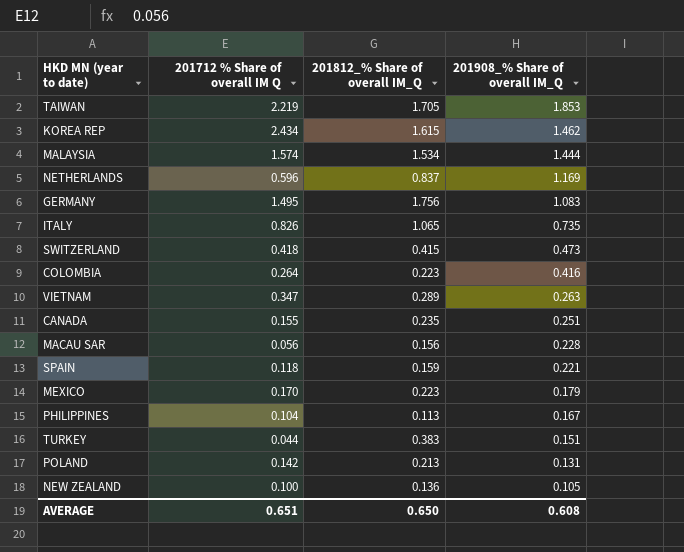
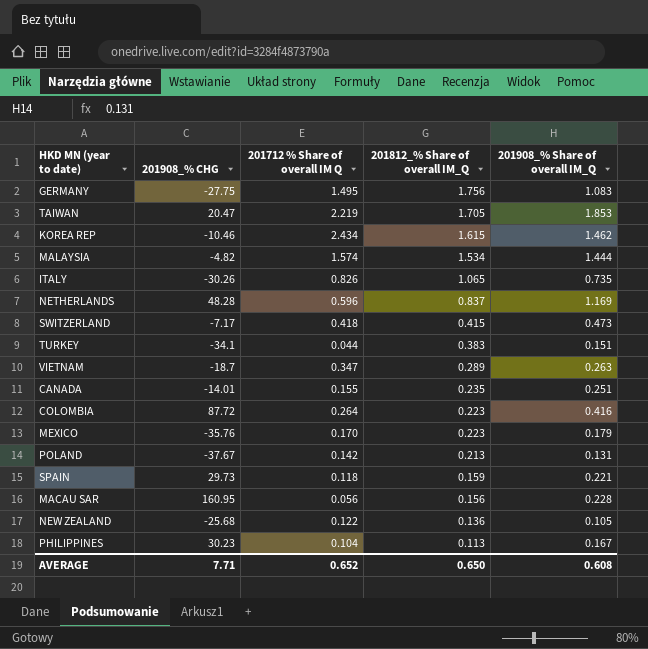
row order: 201908_% Share of overall IM_Q descending -> 201812_% Share of overall IM_Q descending
column 201908_% CHG | position: none -> 2
NEW ZEALAND | 201712 % Share of overall IM Q: 0.100 -> 0.122
AVERAGE | 201712 % Share of overall IM Q: 0.651 -> 0.652

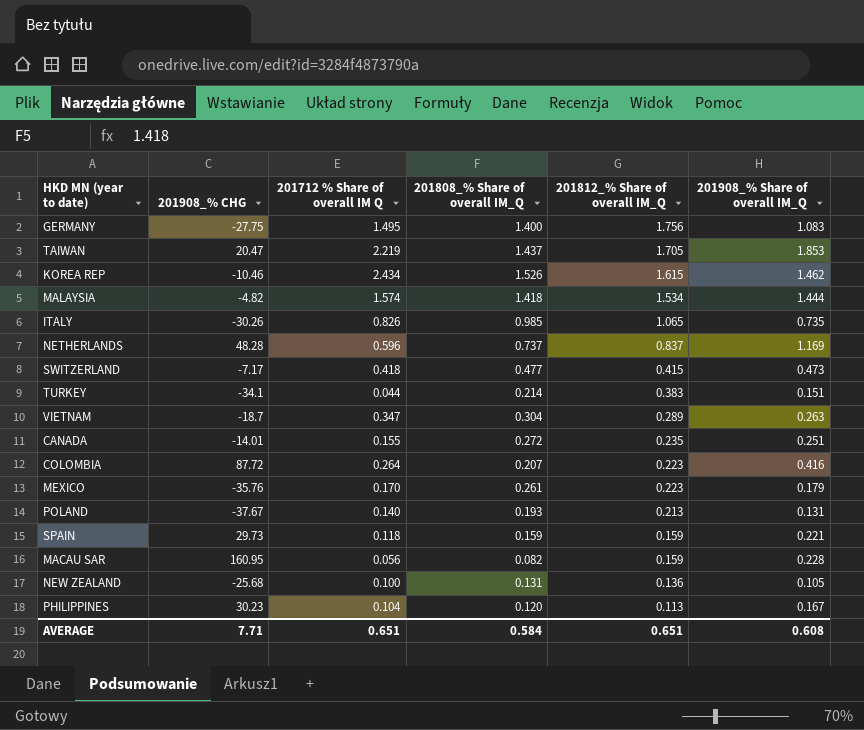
column 201808_% Share of overall IM_Q | position: none -> 4
POLAND | 201712 % Share of overall IM Q: 0.142 -> 0.140
MACAU SAR | 201812_% Share of overall IM_Q: 0.156 -> 0.159
NEW ZEALAND | 201712 % Share of overall IM Q: 0.122 -> 0.100
AVERAGE | 201712 % Share of overall IM Q: 0.652 -> 0.651
AVERAGE | 201812_% Share of overall IM_Q: 0.650 -> 0.651

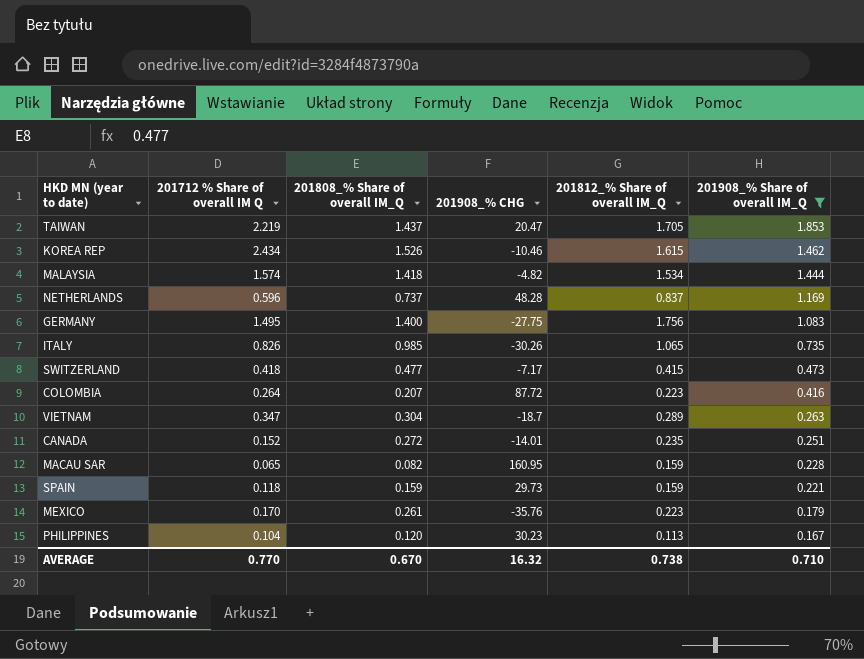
filter: none -> 201908_% Share of overall IM_Q >= 0.167
row order: 201812_% Share of overall IM_Q descending -> 201908_% Share of overall IM_Q descending
column 201908_% CHG | position: 2 -> 4
CANADA | 201712 % Share of overall IM Q: 0.155 -> 0.152
MACAU SAR | 201712 % Share of overall IM Q: 0.056 -> 0.065
AVERAGE | 201712 % Share of overall IM Q: 0.651 -> 0.770
AVERAGE | 201808_% Share of overall IM_Q: 0.584 -> 0.670
AVERAGE | 201908_% CHG: 7.71 -> 16.32
AVERAGE | 201812_% Share of overall IM_Q: 0.651 -> 0.738
AVERAGE | 201908_% Share of overall IM_Q: 0.608 -> 0.710

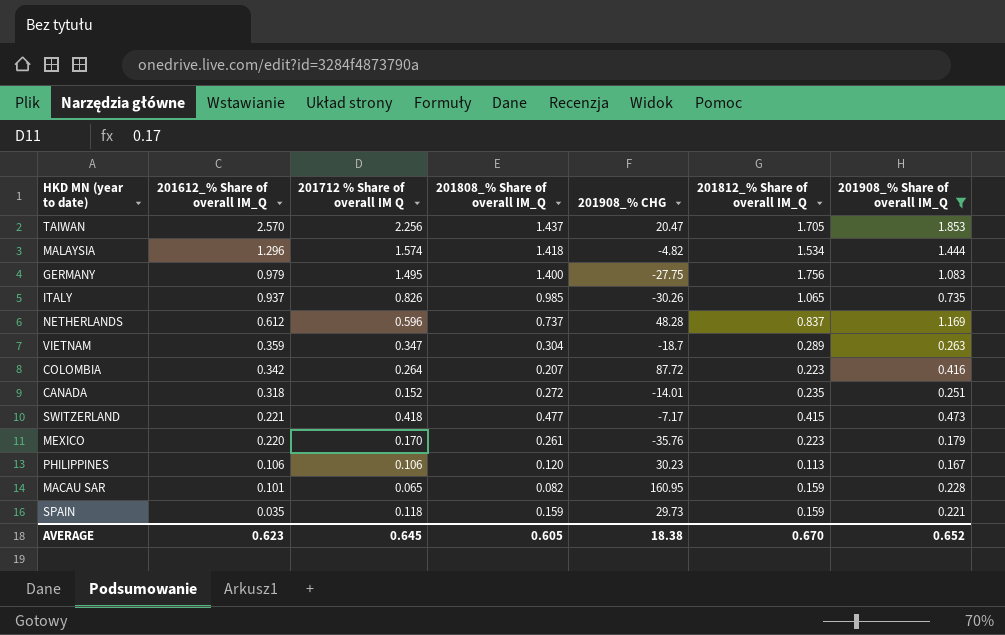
row order: 201908_% Share of overall IM_Q descending -> 201612_% Share of overall IM_Q descending
column 201612_% Share of overall IM_Q | position: none -> 2
row KOREA REP: 2.434 | 1.526 | -10.46 | 1.615 | 1.462 -> none
TAIWAN | 201712 % Share of overall IM Q: 2.219 -> 2.256
PHILIPPINES | 201712 % Share of overall IM Q: 0.104 -> 0.106
AVERAGE | 201712 % Share of overall IM Q: 0.770 -> 0.645
AVERAGE | 201808_% Share of overall IM_Q: 0.670 -> 0.605
AVERAGE | 201908_% CHG: 16.32 -> 18.38
AVERAGE | 201812_% Share of overall IM_Q: 0.738 -> 0.670
AVERAGE | 201908_% Share of overall IM_Q: 0.710 -> 0.652

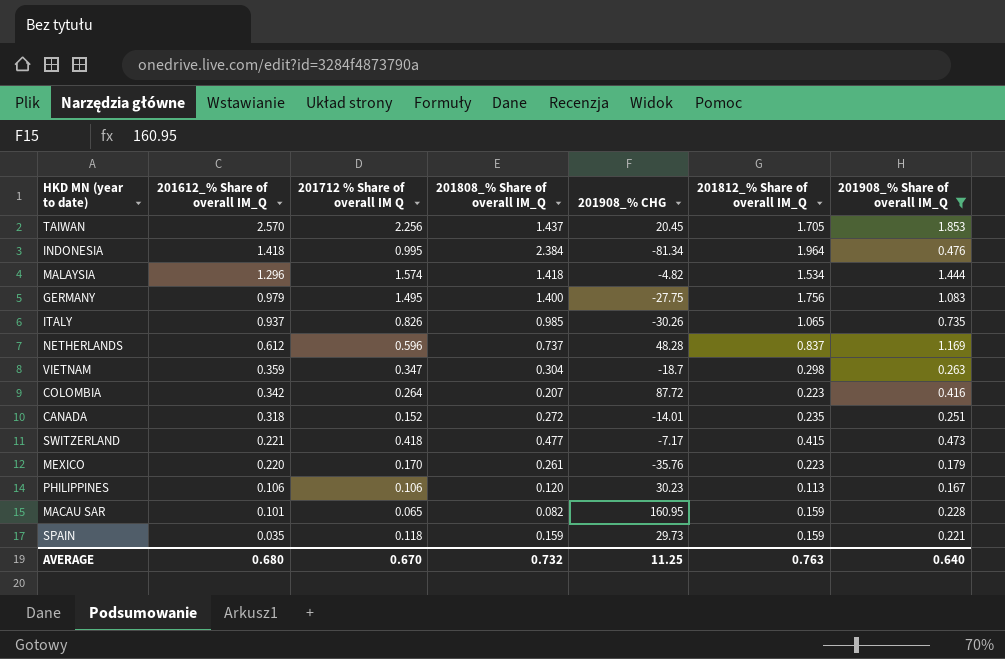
TAIWAN | 201908_% CHG: 20.47 -> 20.45
row INDONESIA: none -> 1.418 | 0.995 | 2.384 | -81.34 | 1.964 | 0.476
VIETNAM | 201812_% Share of overall IM_Q: 0.289 -> 0.298
AVERAGE | 201612_% Share of overall IM_Q: 0.623 -> 0.680
AVERAGE | 201712 % Share of overall IM Q: 0.645 -> 0.670
AVERAGE | 201808_% Share of overall IM_Q: 0.605 -> 0.732
AVERAGE | 201908_% CHG: 18.38 -> 11.25
AVERAGE | 201812_% Share of overall IM_Q: 0.670 -> 0.763
AVERAGE | 201908_% Share of overall IM_Q: 0.652 -> 0.640

